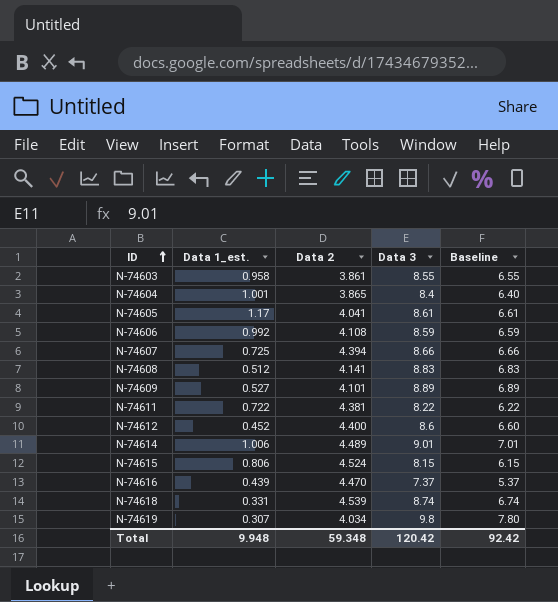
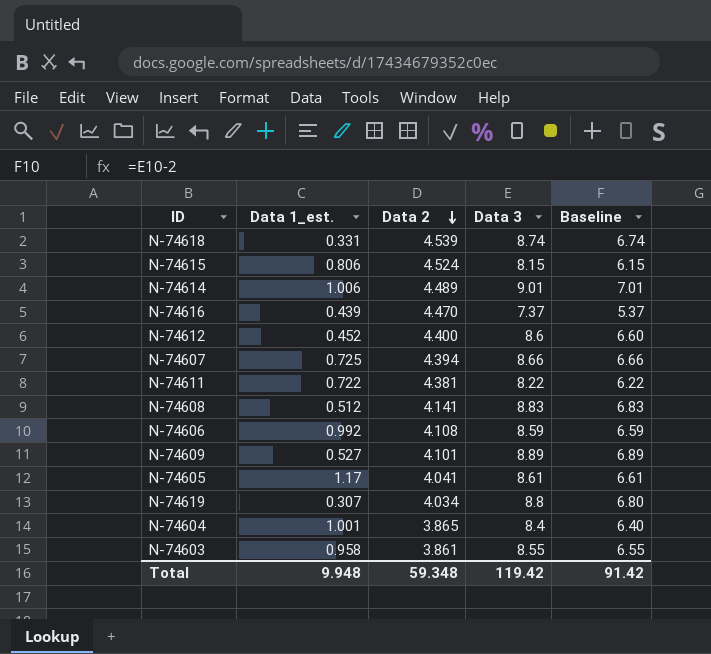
row order: ID ascending -> Data 2 descending
N-74619 | Data 3: 9.8 -> 8.8
N-74619 | Baseline: 7.80 -> 6.80
Total | Data 3: 120.42 -> 119.42
Total | Baseline: 92.42 -> 91.42

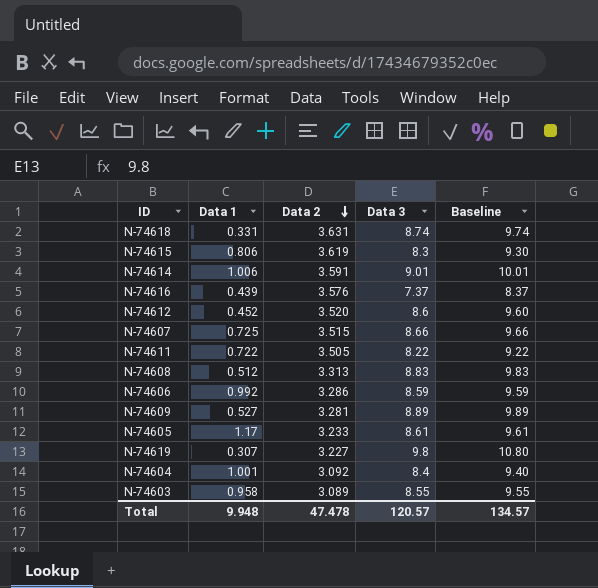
column name: Data 1_est. -> Data 1
column Baseline | formula: [Data 3] - 2 -> [Data 3] + 1
N-74618 | Data 2: 4.539 -> 3.631
N-74615 | Data 2: 4.524 -> 3.619
N-74615 | Data 3: 8.15 -> 8.3
N-74614 | Data 2: 4.489 -> 3.591
N-74616 | Data 2: 4.470 -> 3.576
N-74612 | Data 2: 4.400 -> 3.520
N-74607 | Data 2: 4.394 -> 3.515
N-74611 | Data 2: 4.381 -> 3.505
N-74608 | Data 2: 4.141 -> 3.313
N-74606 | Data 2: 4.108 -> 3.286
N-74609 | Data 2: 4.101 -> 3.281
N-74605 | Data 2: 4.041 -> 3.233
N-74619 | Data 2: 4.034 -> 3.227
N-74619 | Data 3: 8.8 -> 9.8
N-74604 | Data 2: 3.865 -> 3.092
N-74603 | Data 2: 3.861 -> 3.089
Total | Data 2: 59.348 -> 47.478
Total | Data 3: 119.42 -> 120.57
Total | Baseline: 91.42 -> 134.57

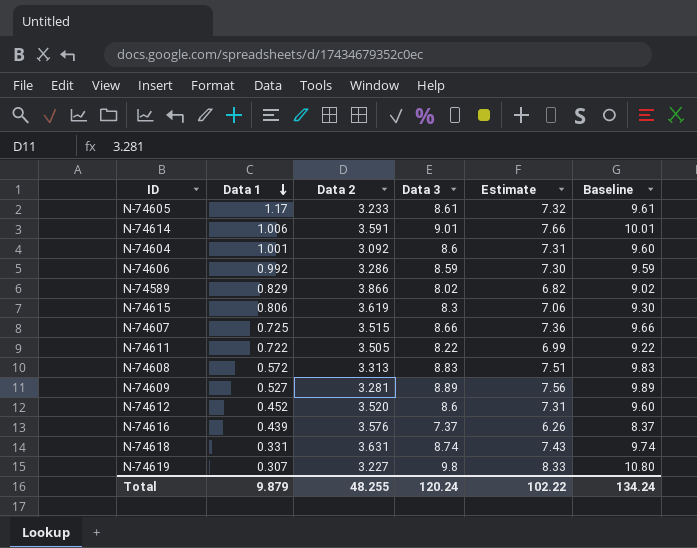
row order: Data 2 descending -> Data 1 descending
column Estimate | formula: none -> [Data 3] * 0.85
row N-74603: 0.958 | 3.089 | 8.55 | 9.55 -> none
N-74604 | Data 3: 8.4 -> 8.6
N-74604 | Baseline: 9.40 -> 9.60
row N-74589: none -> 0.829 | 3.866 | 8.02 | 6.82 | 9.02
N-74608 | Data 1: 0.512 -> 0.572
Total | Data 1: 9.948 -> 9.879
Total | Data 2: 47.478 -> 48.255
Total | Data 3: 120.57 -> 120.24
Total | Baseline: 134.57 -> 134.24

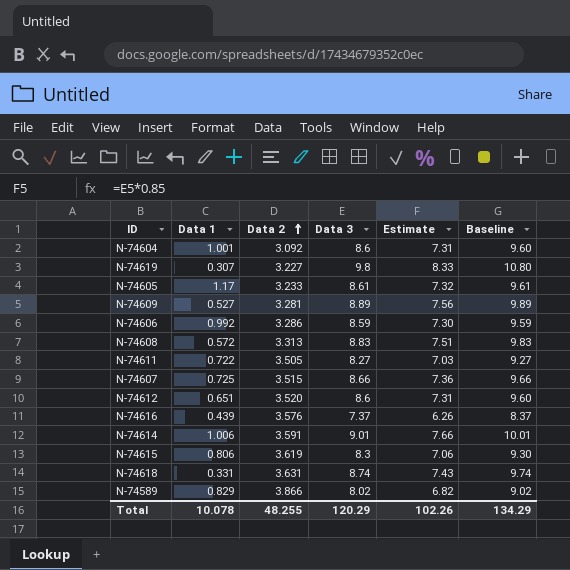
row order: Data 1 descending -> Data 2 ascending
N-74611 | Data 3: 8.22 -> 8.27
N-74611 | Estimate: 6.99 -> 7.03
N-74611 | Baseline: 9.22 -> 9.27
N-74612 | Data 1: 0.452 -> 0.651
Total | Data 1: 9.879 -> 10.078
Total | Data 3: 120.24 -> 120.29
Total | Estimate: 102.22 -> 102.26
Total | Baseline: 134.24 -> 134.29

